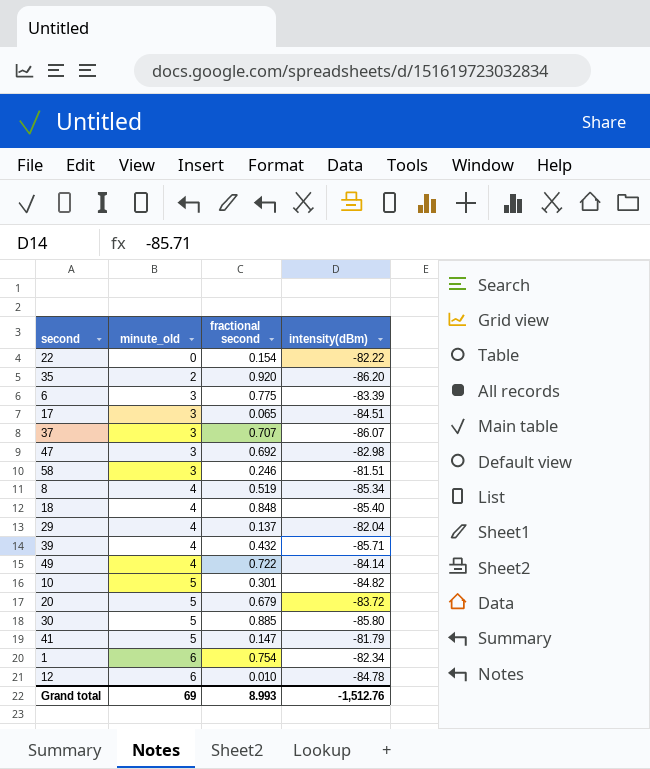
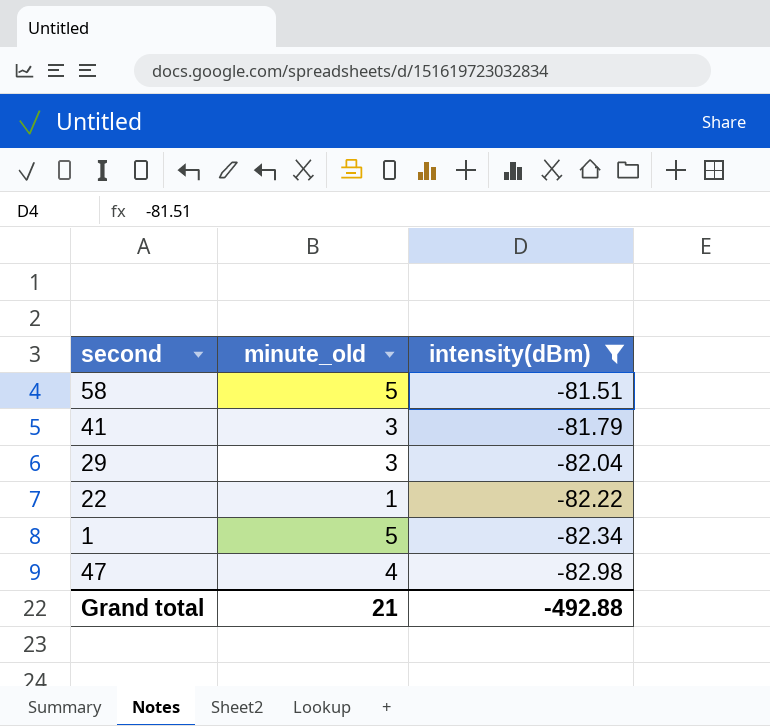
filter: none -> intensity(dBm) >= -82.98
row order: minute_old ascending -> intensity(dBm) descending
column fractional second | position: 3 -> none
58 | minute_old: 3 -> 5
41 | minute_old: 5 -> 3
29 | minute_old: 4 -> 3
22 | minute_old: 0 -> 1
1 | minute_old: 6 -> 5
47 | minute_old: 3 -> 4
Grand total | minute_old: 69 -> 21
Grand total | intensity(dBm): -1,512.76 -> -492.88

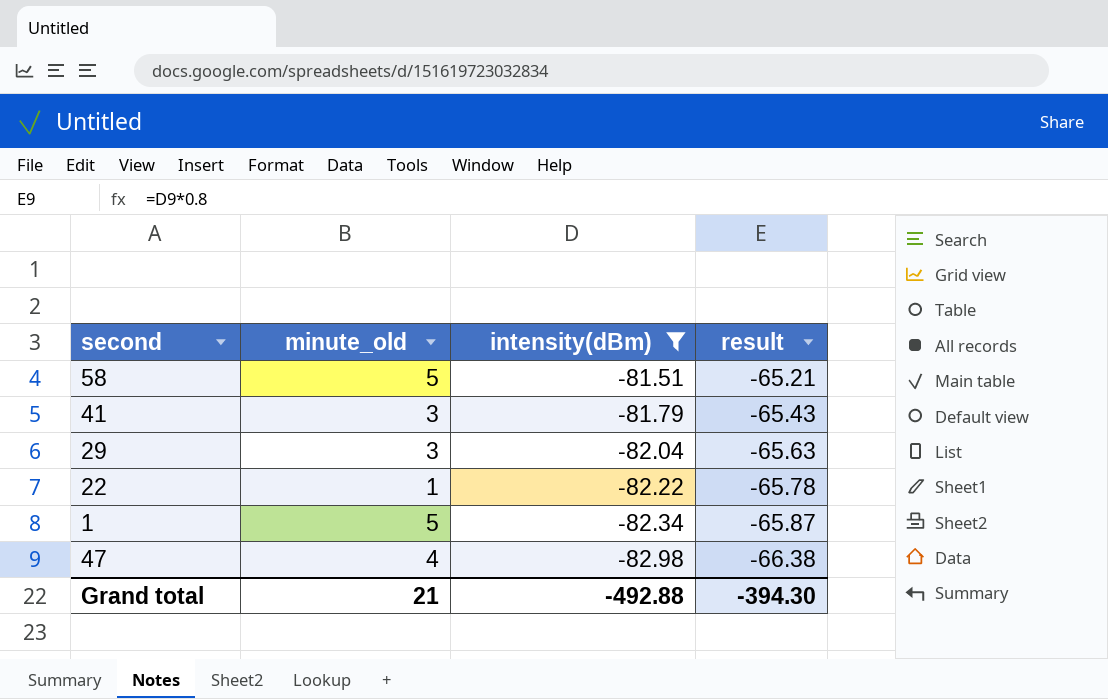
column result | formula: none -> [intensity(dBm)] * 0.8

